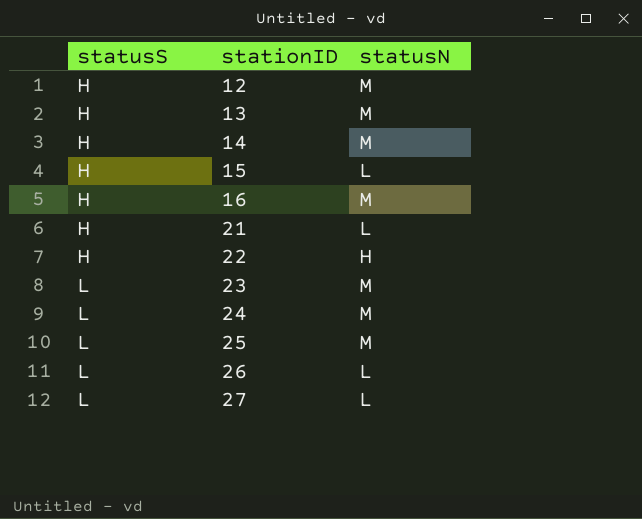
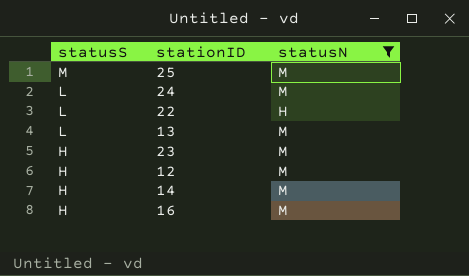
filter: none -> statusN != L
row order: statusS ascending -> statusS descending
25 | statusS: L -> M
22 | statusS: H -> L
13 | statusS: H -> L
23 | statusS: L -> H

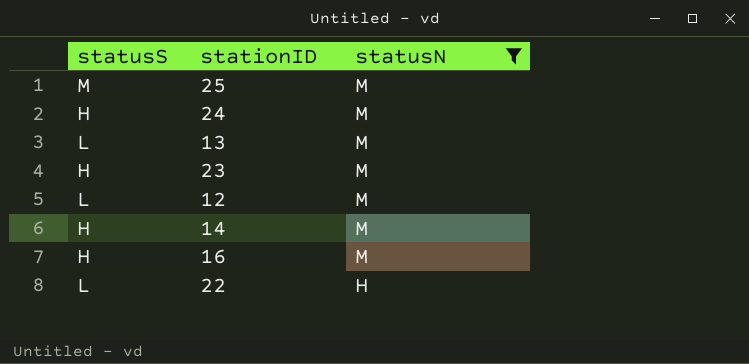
row order: statusS descending -> statusN descending
24 | statusS: L -> H
12 | statusS: H -> L

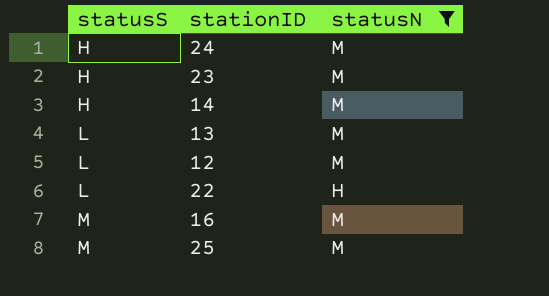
row order: statusN descending -> statusS ascending
16 | statusS: H -> M

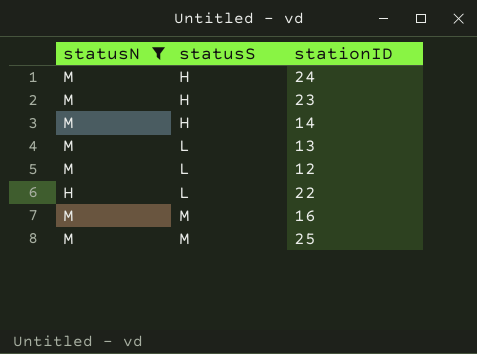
column statusN | position: 3 -> 1

